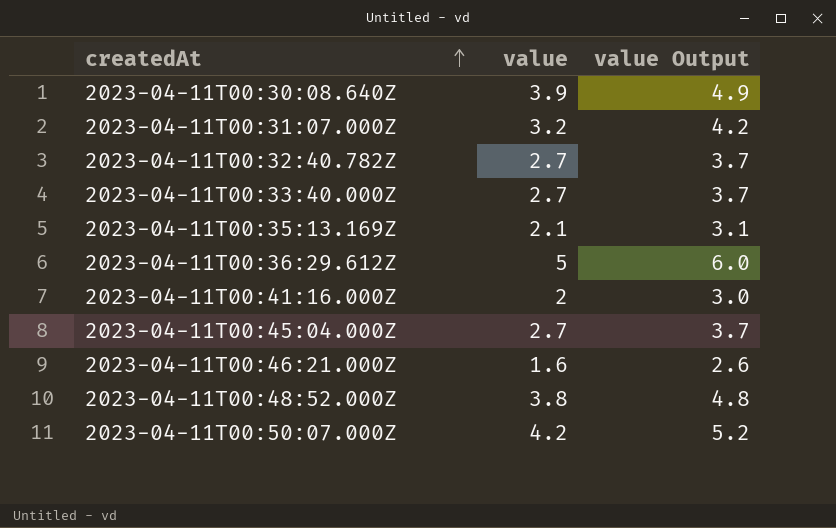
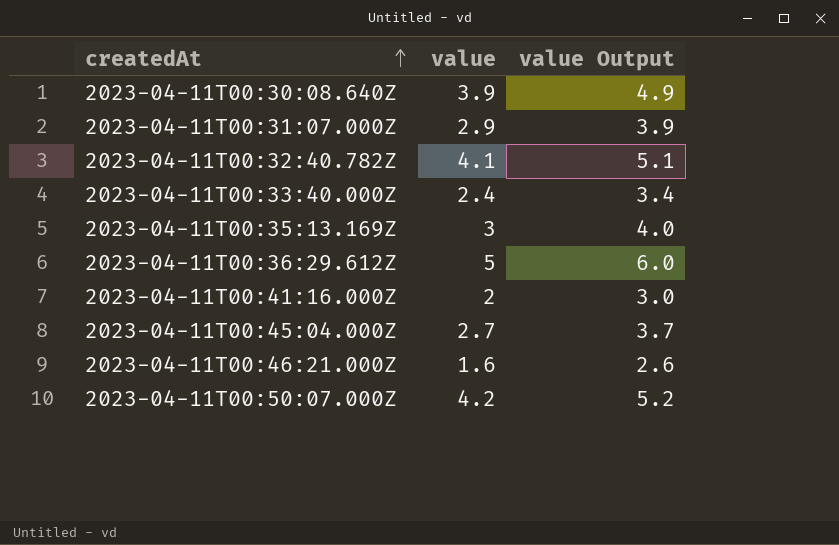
row 2023-04-11T00:48:52.000Z: 3.8 | 4.8 -> none
2023-04-11T00:31:07.000Z | value: 3.2 -> 2.9
2023-04-11T00:31:07.000Z | value Output: 4.2 -> 3.9
2023-04-11T00:32:40.782Z | value: 2.7 -> 4.1
2023-04-11T00:32:40.782Z | value Output: 3.7 -> 5.1
2023-04-11T00:33:40.000Z | value: 2.7 -> 2.4
2023-04-11T00:33:40.000Z | value Output: 3.7 -> 3.4
2023-04-11T00:35:13.169Z | value: 2.1 -> 3
2023-04-11T00:35:13.169Z | value Output: 3.1 -> 4.0

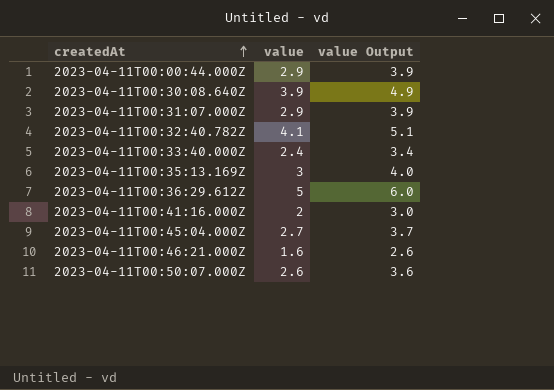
row 2023-04-11T00:00:44.000Z: none -> 2.9 | 3.9
2023-04-11T00:50:07.000Z | value: 4.2 -> 2.6
2023-04-11T00:50:07.000Z | value Output: 5.2 -> 3.6

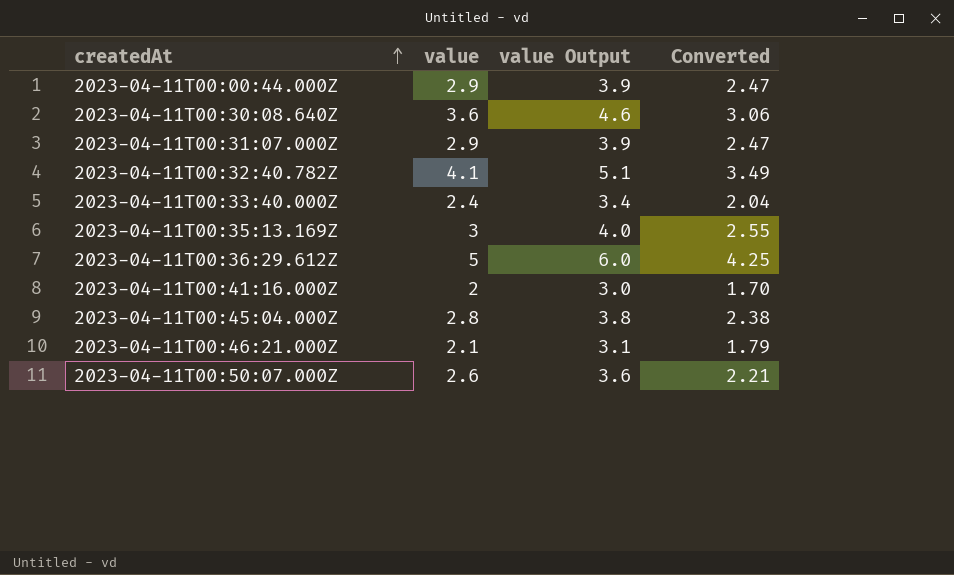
column Converted | formula: none -> [value] * 0.85
2023-04-11T00:30:08.640Z | value: 3.9 -> 3.6
2023-04-11T00:30:08.640Z | value Output: 4.9 -> 4.6
2023-04-11T00:45:04.000Z | value: 2.7 -> 2.8
2023-04-11T00:45:04.000Z | value Output: 3.7 -> 3.8
2023-04-11T00:46:21.000Z | value: 1.6 -> 2.1
2023-04-11T00:46:21.000Z | value Output: 2.6 -> 3.1

